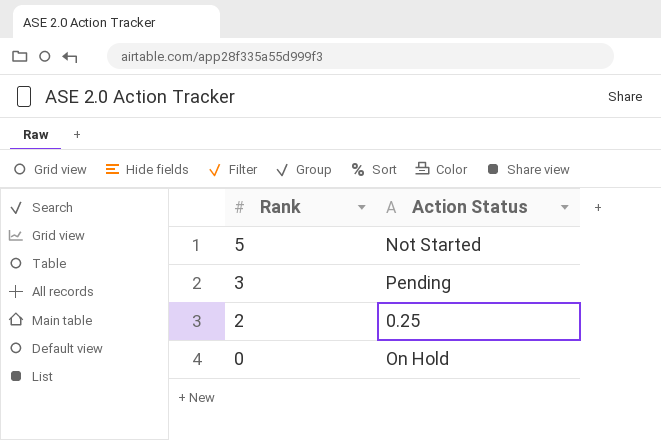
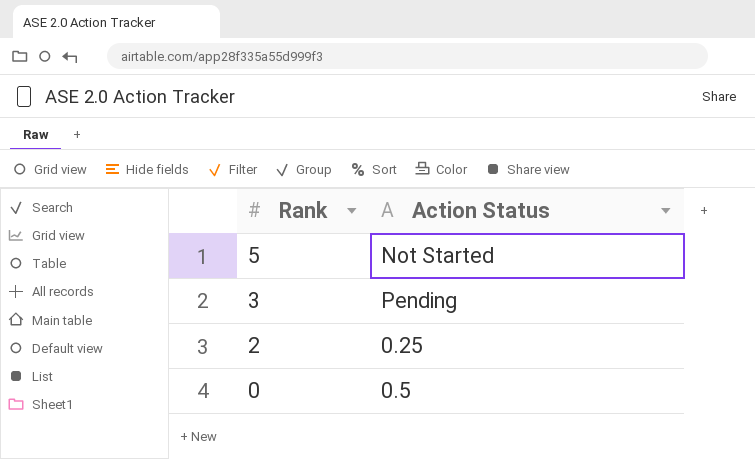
0 | Action Status: On Hold -> 0.5

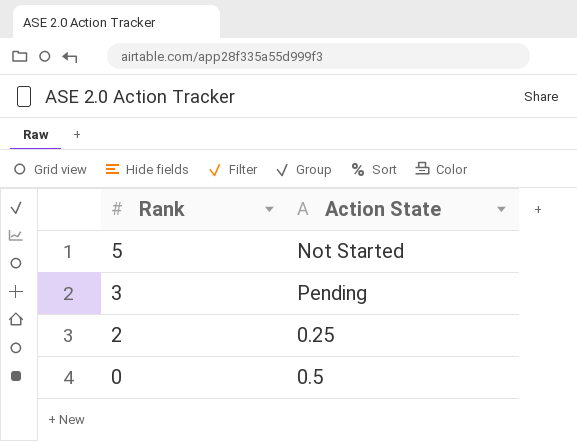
column name: Action Status -> Action State

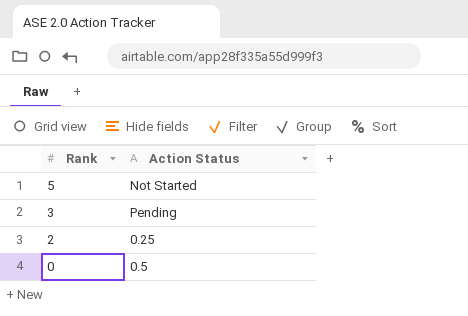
column name: Action State -> Action Status

